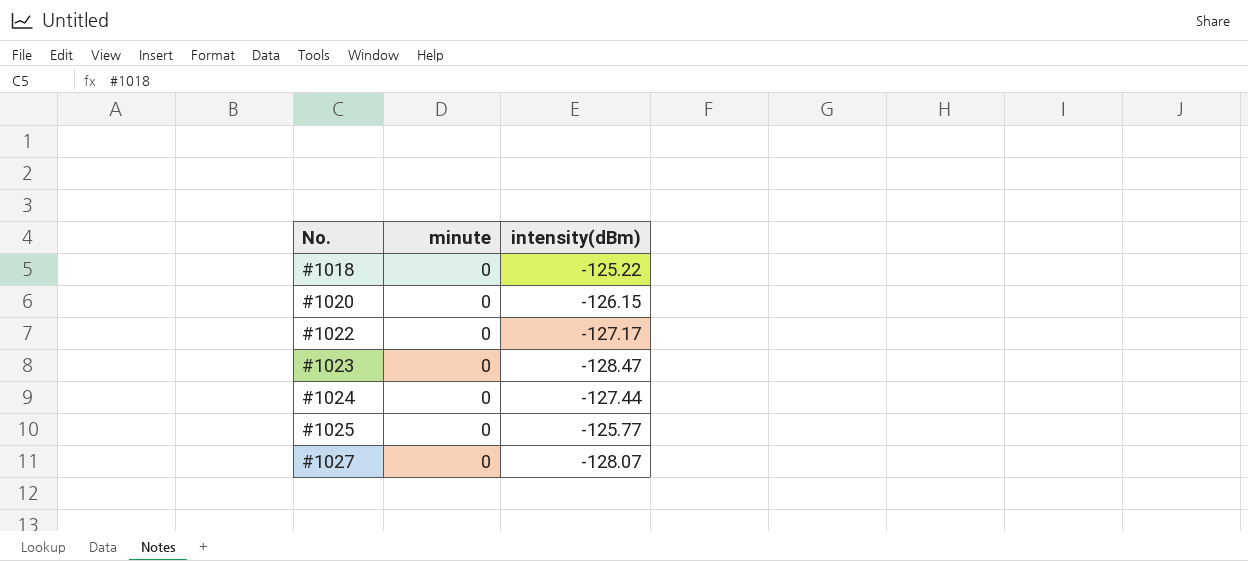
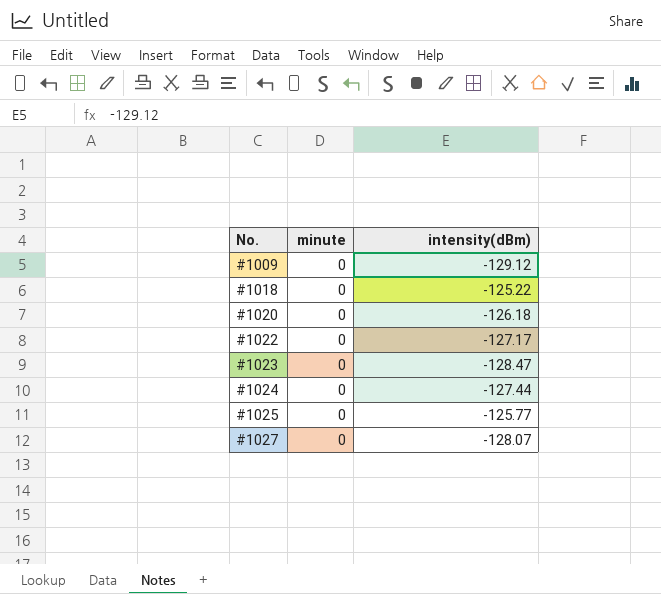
row #1009: none -> 0 | -129.12
#1020 | intensity(dBm): -126.15 -> -126.18

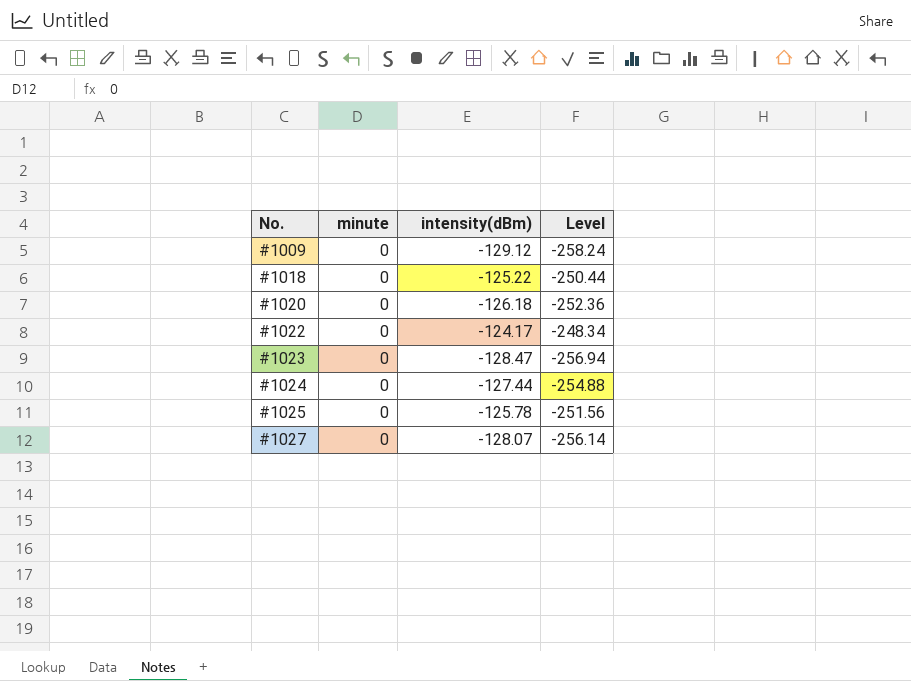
column Level | formula: none -> [intensity(dBm)] * 2
#1022 | intensity(dBm): -127.17 -> -124.17
#1025 | intensity(dBm): -125.77 -> -125.78

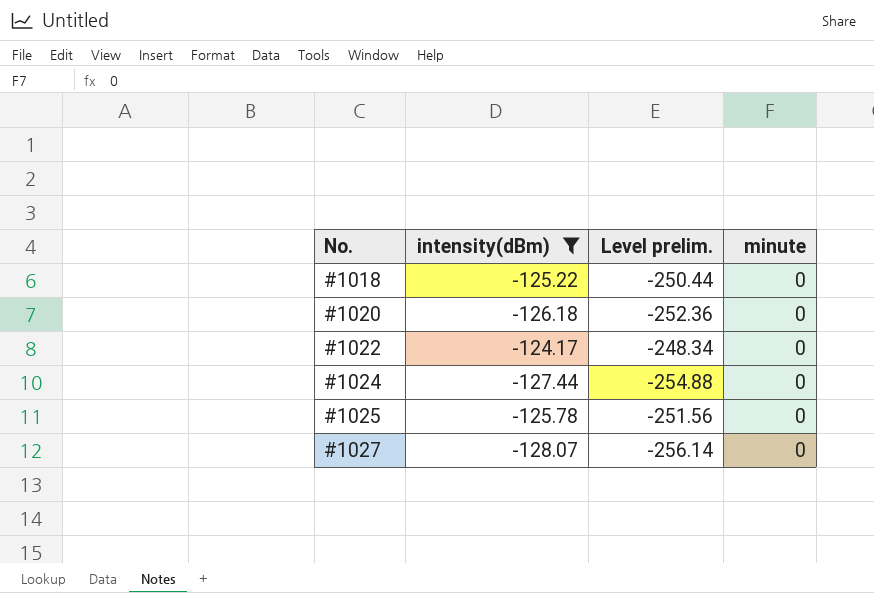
filter: none -> intensity(dBm) >= -128.07
column name: Level -> Level prelim.
column minute | position: 2 -> 4

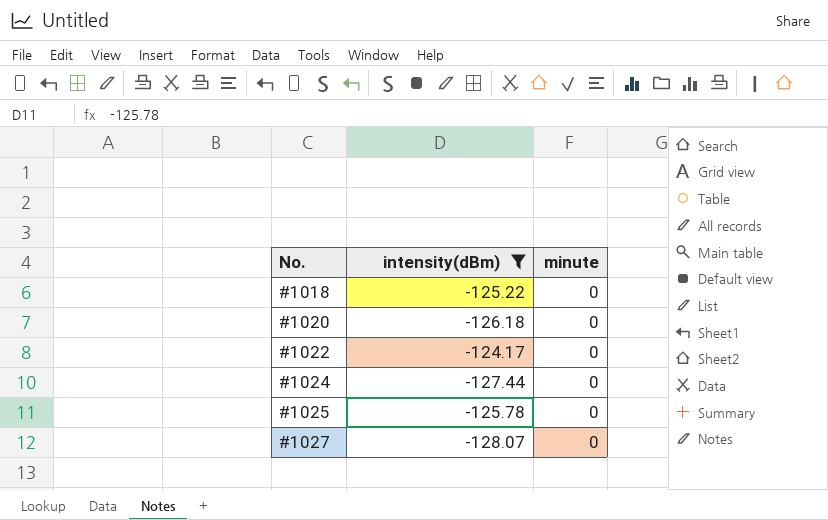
column Level prelim. | formula: [intensity(dBm)] * 2 -> none

